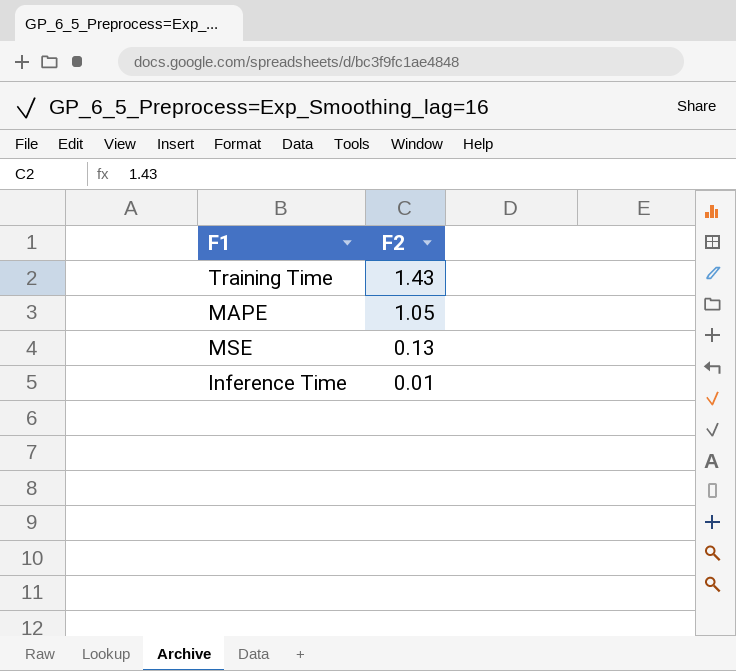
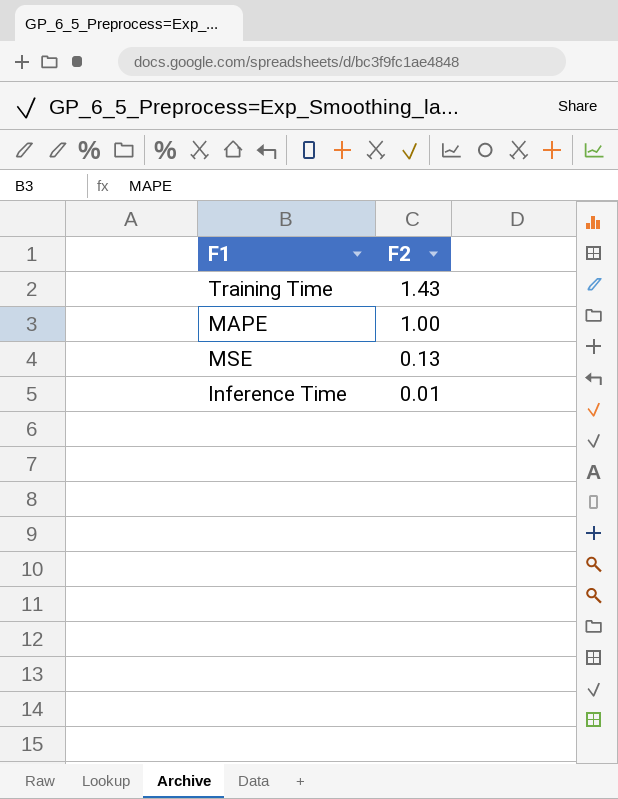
MAPE | F2: 1.05 -> 1.00

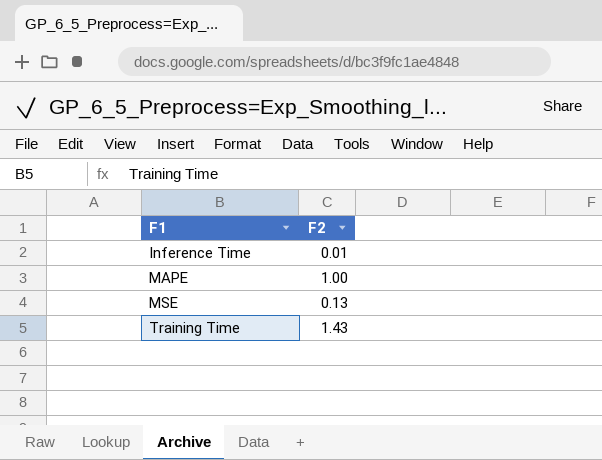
row order: F2 descending -> F1 ascending

